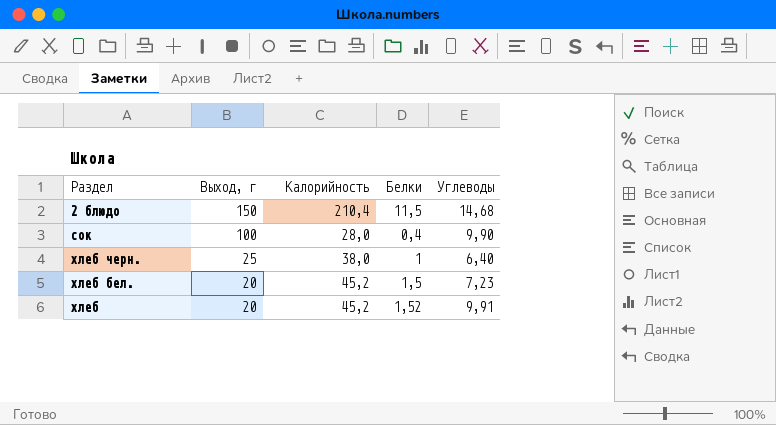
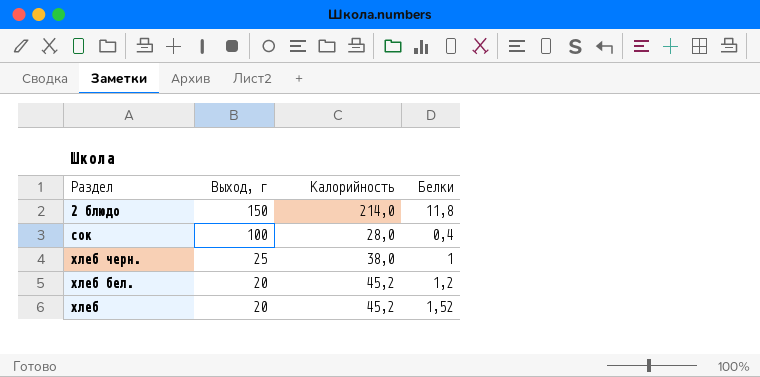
column Углеводы | position: 5 -> none
2 блюдо | Калорийность: 210,4 -> 214,0
2 блюдо | Белки: 11,5 -> 11,8
хлеб бел. | Белки: 1,5 -> 1,2

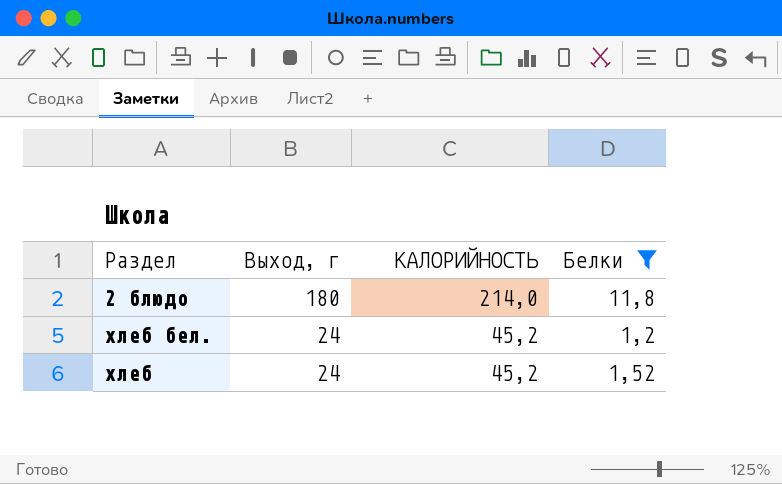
filter: none -> Белки >= 1,2
column name: Калорийность -> КАЛОРИЙНОСТЬ
2 блюдо | Выход, г: 150 -> 180
хлеб бел. | Выход, г: 20 -> 24
хлеб | Выход, г: 20 -> 24

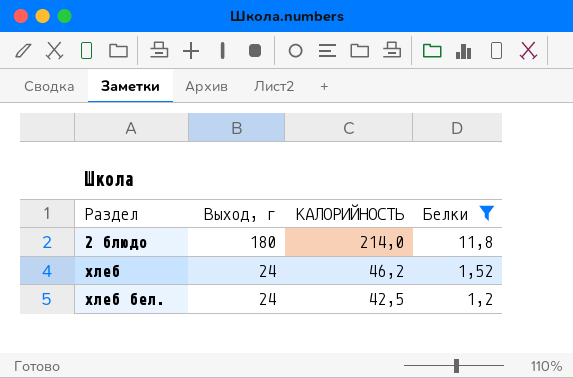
row order: Выход, г descending -> Раздел ascending
хлеб | КАЛОРИЙНОСТЬ: 45,2 -> 46,2
хлеб бел. | КАЛОРИЙНОСТЬ: 45,2 -> 42,5

